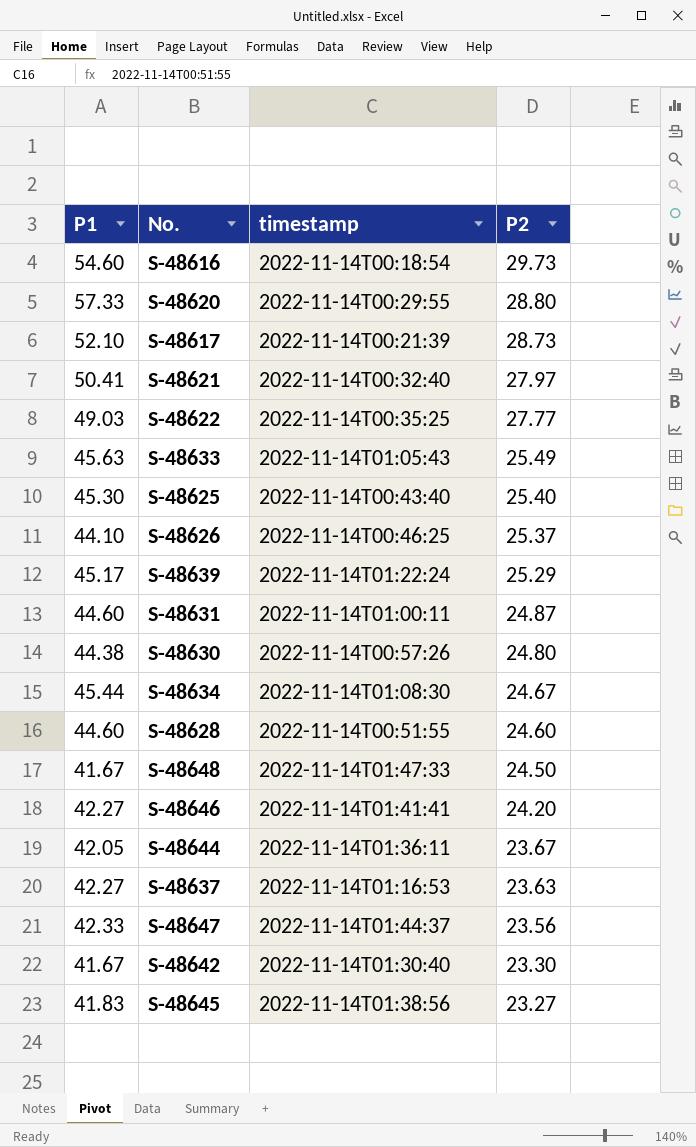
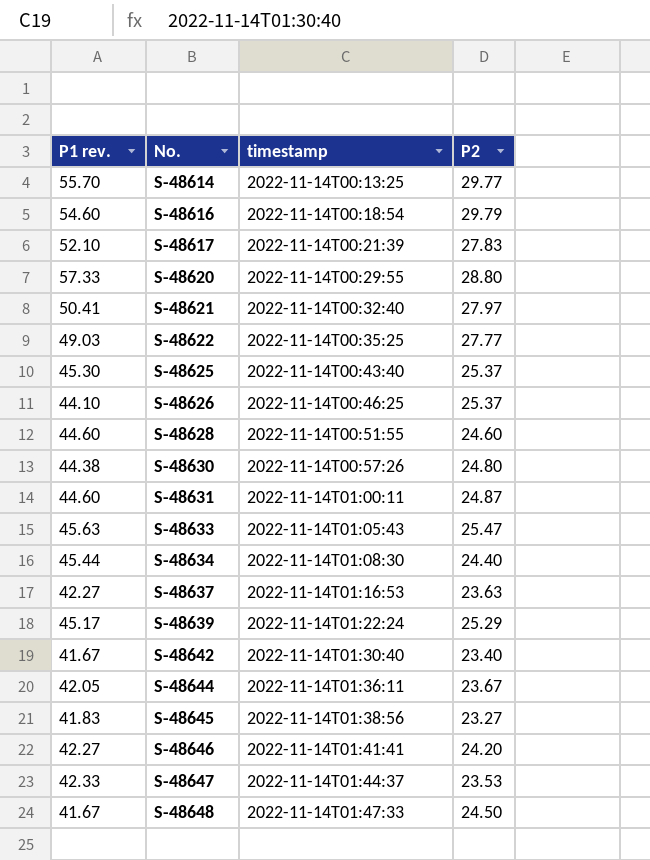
row order: P2 descending -> No. ascending
column name: P1 -> P1 rev.
row S-48614: none -> 55.70 | 2022-11-14T00:13:25 | 29.77
S-48616 | P2: 29.73 -> 29.79
S-48617 | P2: 28.73 -> 27.83
S-48625 | P2: 25.40 -> 25.37
S-48633 | P2: 25.49 -> 25.47
S-48634 | P2: 24.67 -> 24.40
S-48642 | P2: 23.30 -> 23.40
S-48647 | P2: 23.56 -> 23.53

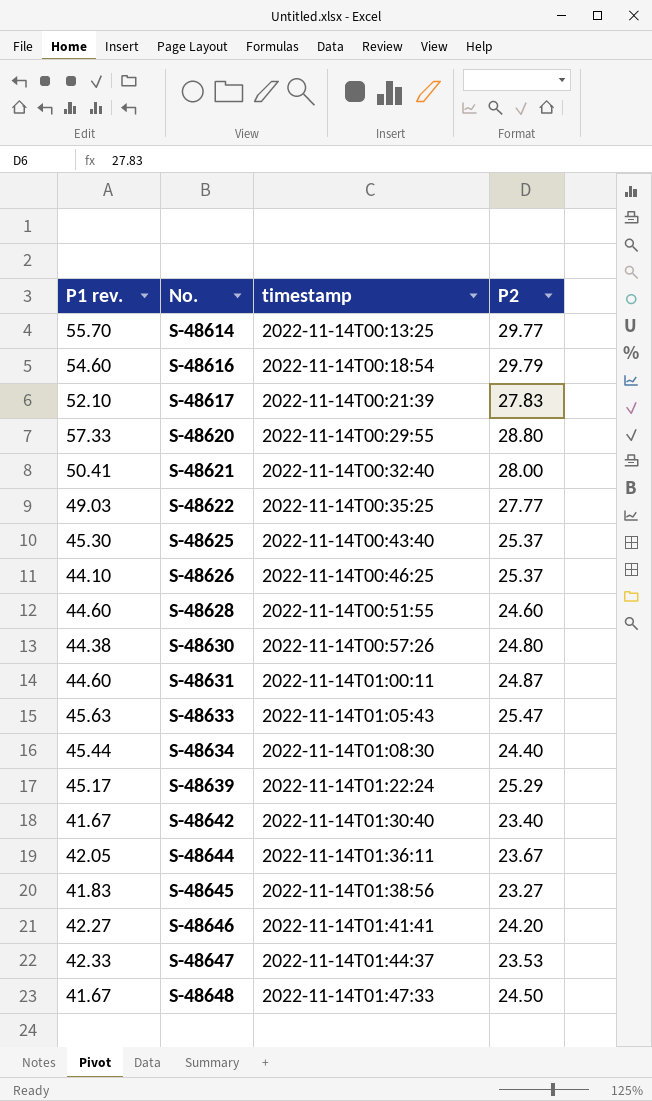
row S-48637: 42.27 | 2022-11-14T01:16:53 | 23.63 -> none
S-48621 | P2: 27.97 -> 28.00

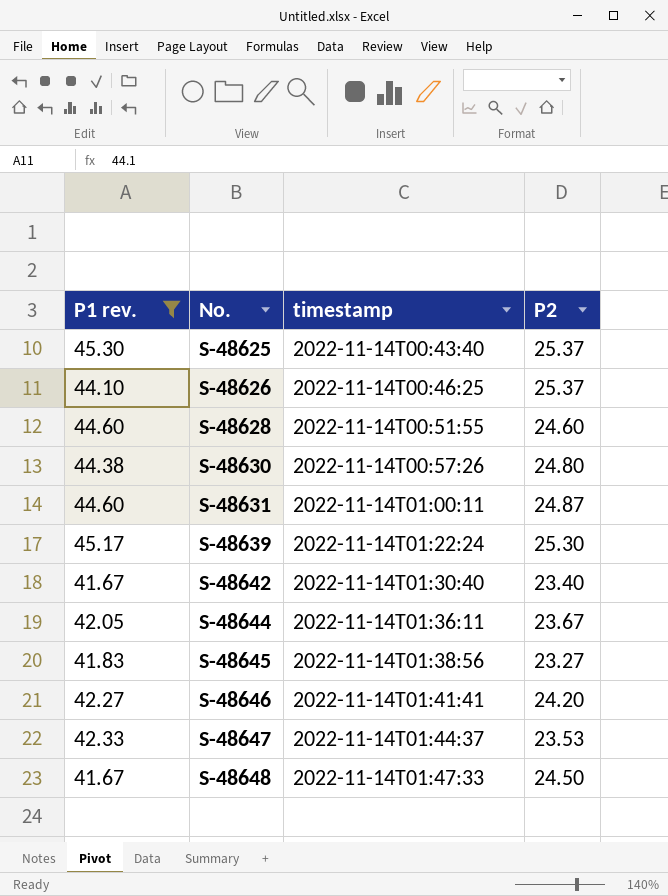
filter: none -> P1 rev. <= 45.30
S-48639 | P2: 25.29 -> 25.30

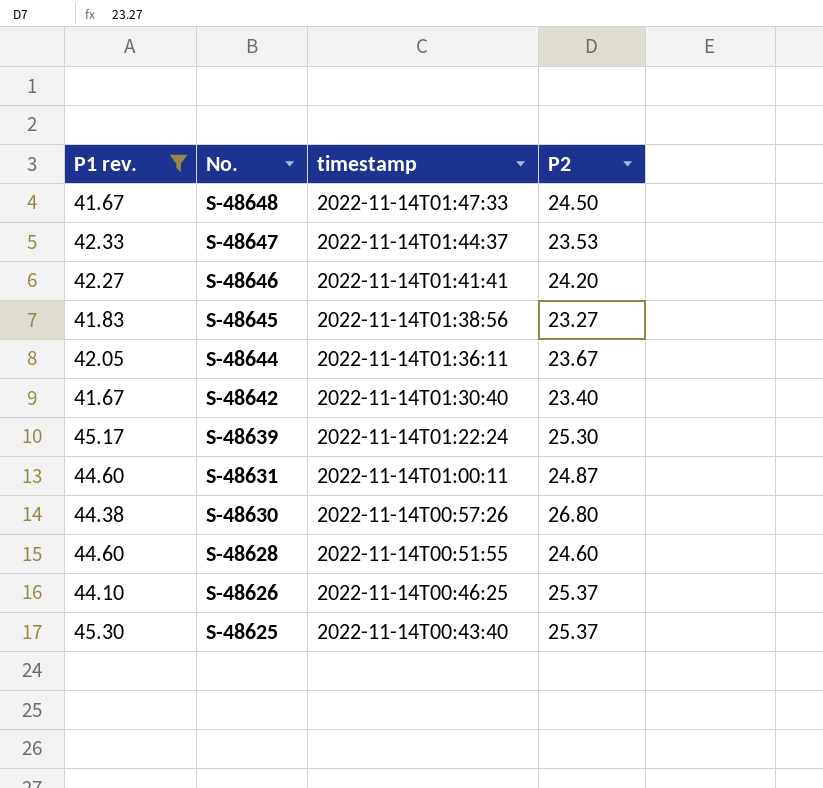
row order: No. ascending -> No. descending
S-48630 | P2: 24.80 -> 26.80

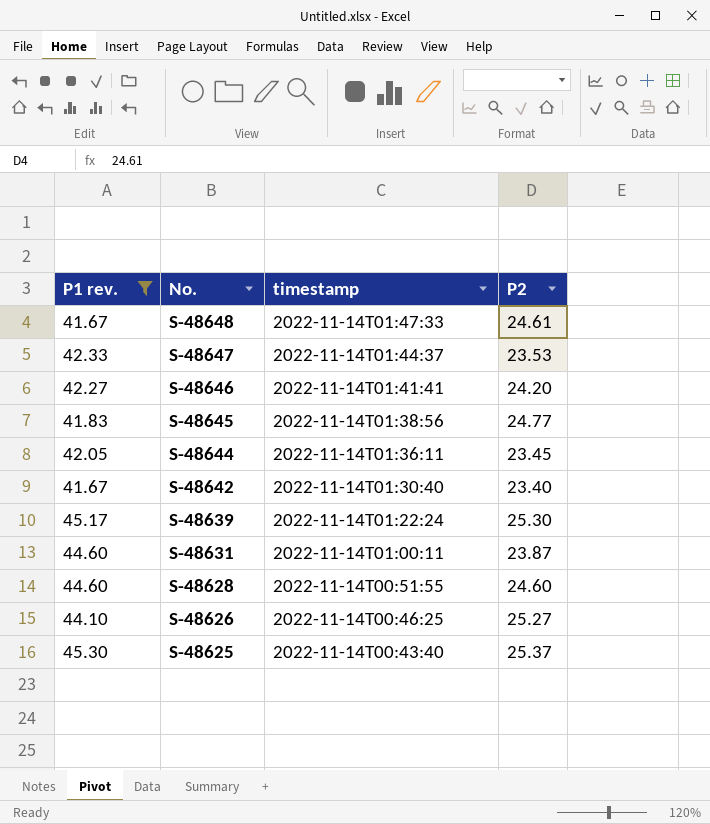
row S-48630: 44.38 | 2022-11-14T00:57:26 | 26.80 -> none
S-48648 | P2: 24.50 -> 24.61
S-48645 | P2: 23.27 -> 24.77
S-48644 | P2: 23.67 -> 23.45
S-48631 | P2: 24.87 -> 23.87
S-48626 | P2: 25.37 -> 25.27

